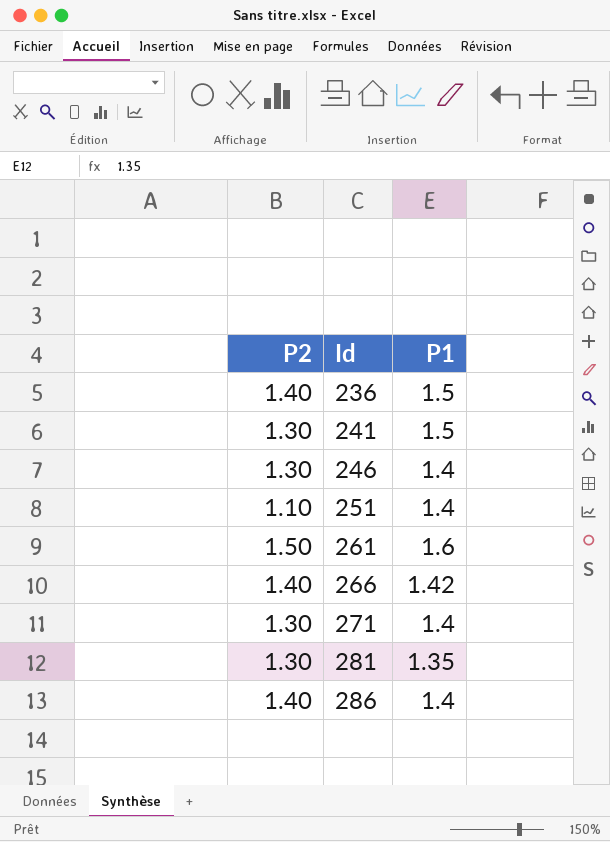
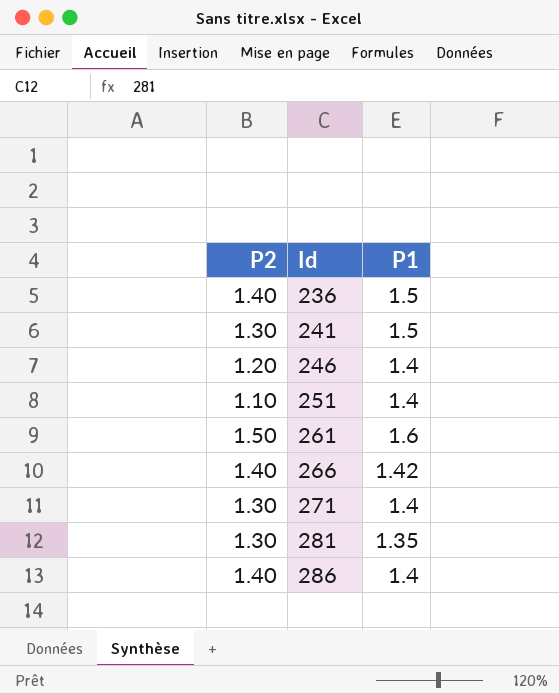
246 | P2: 1.30 -> 1.20

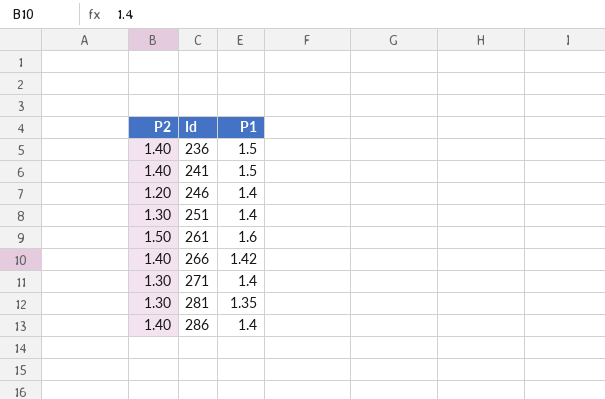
241 | P2: 1.30 -> 1.40
251 | P2: 1.10 -> 1.30

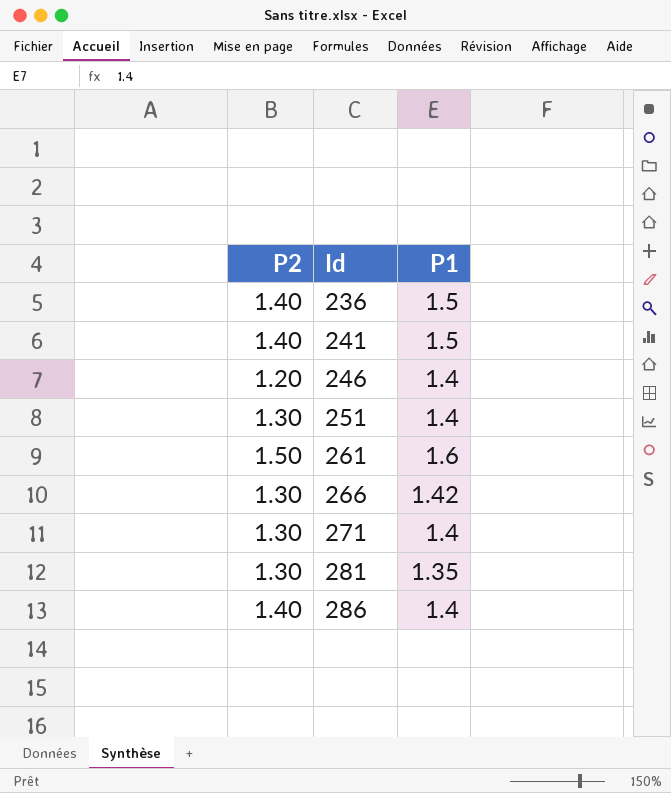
266 | P2: 1.40 -> 1.30

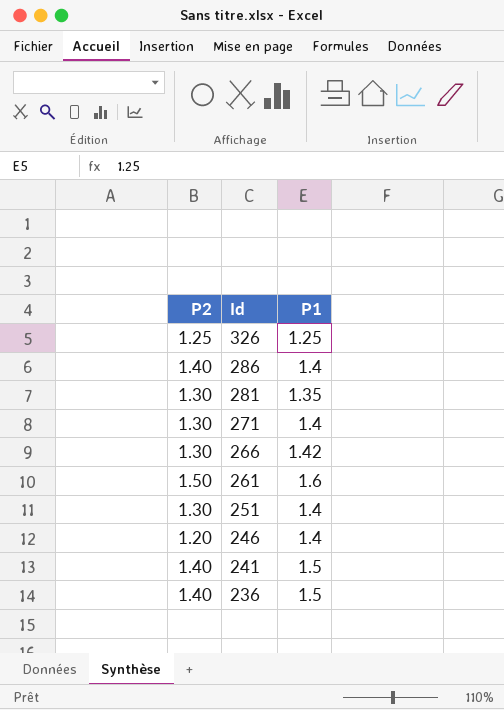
row order: Id ascending -> Id descending
row 326: none -> 1.25 | 1.25

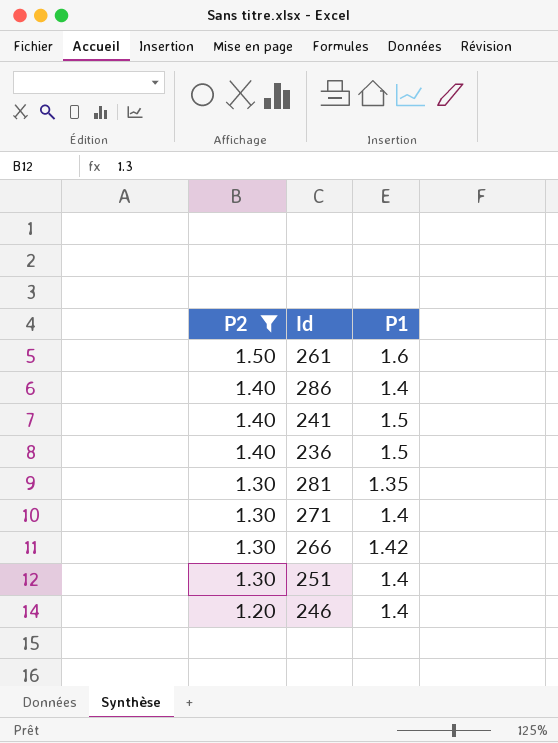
filter: none -> P2 != 1.25
row order: Id descending -> P2 descending

